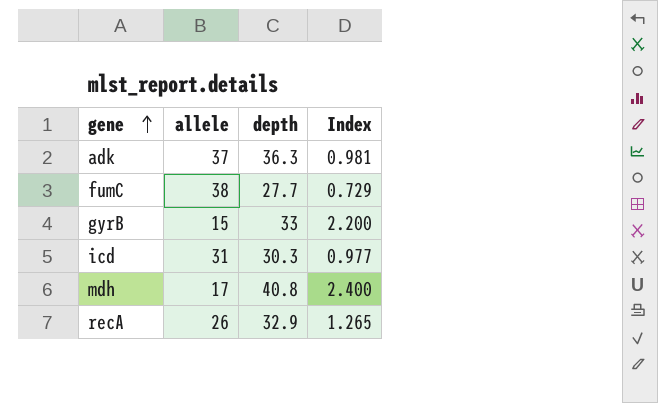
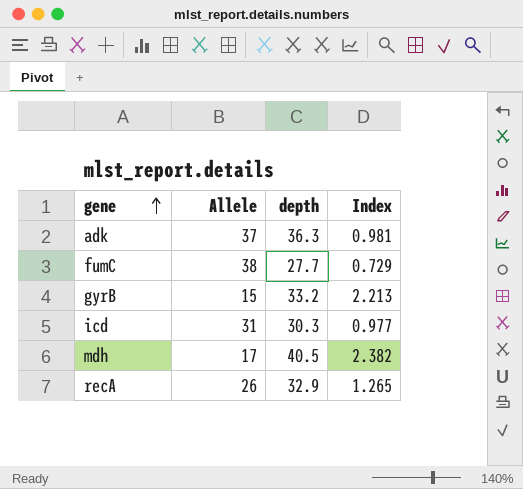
column name: allele -> Allele
gyrB | depth: 33 -> 33.2
gyrB | Index: 2.200 -> 2.213
mdh | depth: 40.8 -> 40.5
mdh | Index: 2.400 -> 2.382

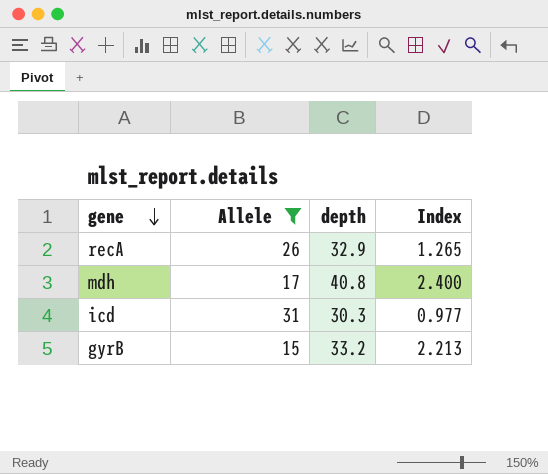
filter: none -> Allele <= 31
row order: gene ascending -> gene descending
mdh | depth: 40.5 -> 40.8
mdh | Index: 2.382 -> 2.400

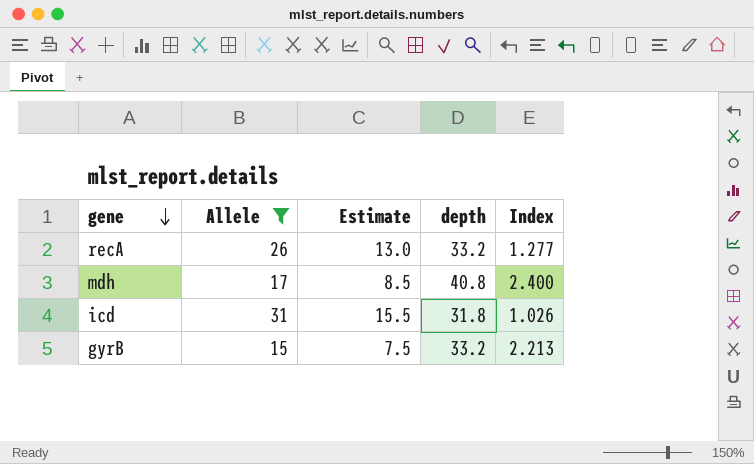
column Estimate | formula: none -> [Allele] * 0.5
recA | depth: 32.9 -> 33.2
recA | Index: 1.265 -> 1.277
icd | depth: 30.3 -> 31.8
icd | Index: 0.977 -> 1.026

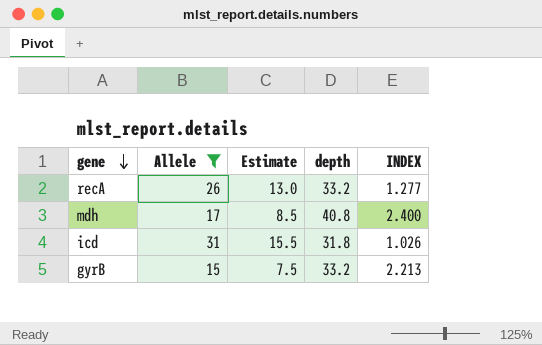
column name: Index -> INDEX

